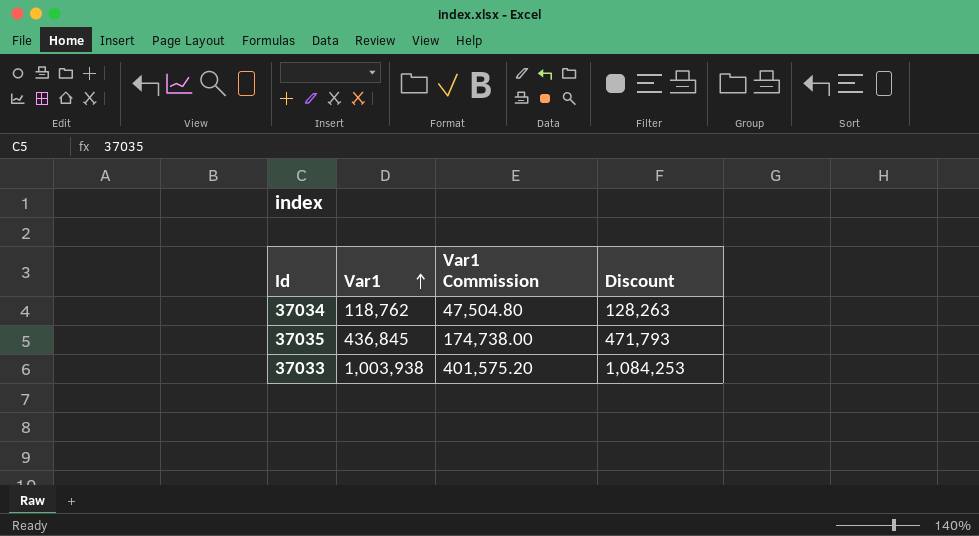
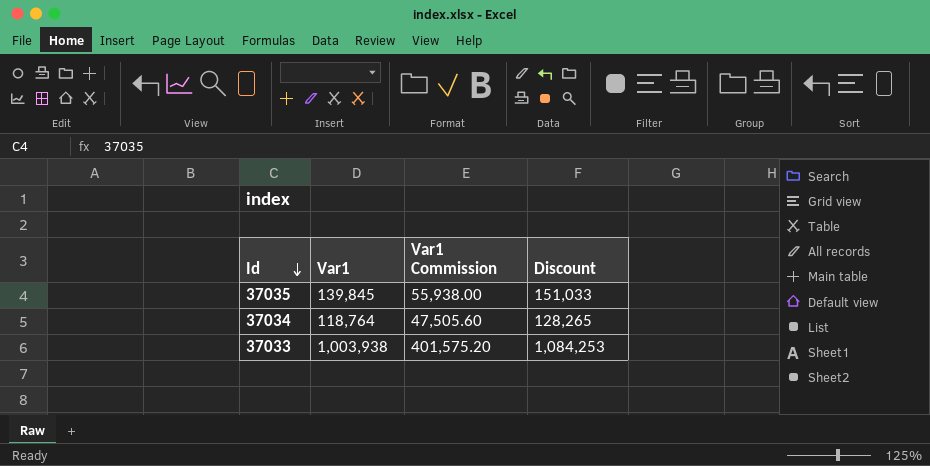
row order: Var1 ascending -> Id descending
37035 | Var1: 436,845 -> 139,845
37035 | Var1 Commission: 174,738.00 -> 55,938.00
37035 | Discount: 471,793 -> 151,033
37034 | Var1: 118,762 -> 118,764
37034 | Var1 Commission: 47,504.80 -> 47,505.60
37034 | Discount: 128,263 -> 128,265

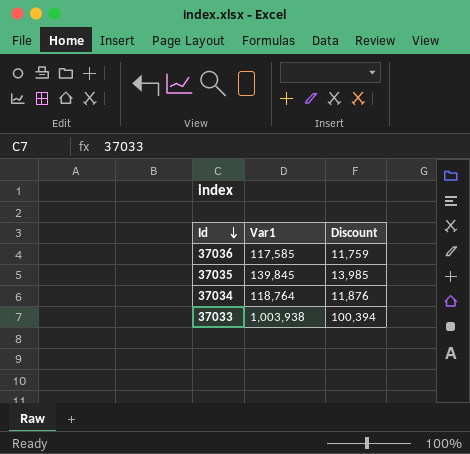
column Var1 Commission | formula: [Var1] * 0.4 -> none
column Discount | formula: [Var1] * 1.08 -> [Var1] * 0.1
row 37036: none -> 117,585 | 11,759

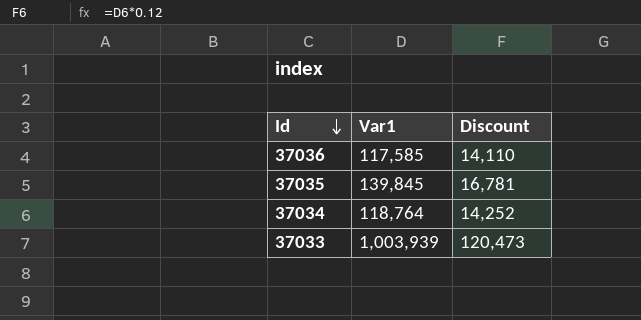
column Discount | formula: [Var1] * 0.1 -> [Var1] * 0.12
37033 | Var1: 1,003,938 -> 1,003,939

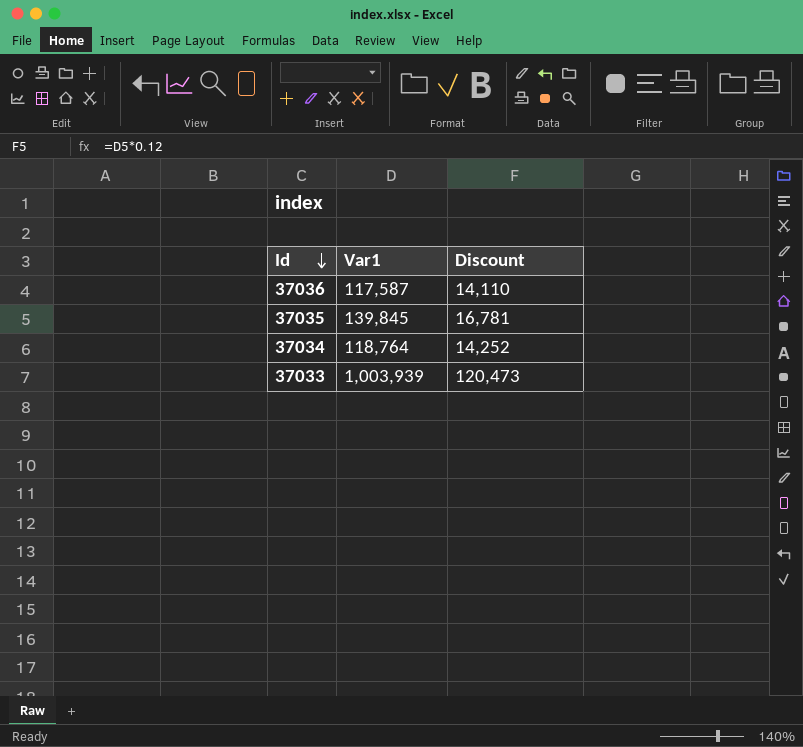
37036 | Var1: 117,585 -> 117,587

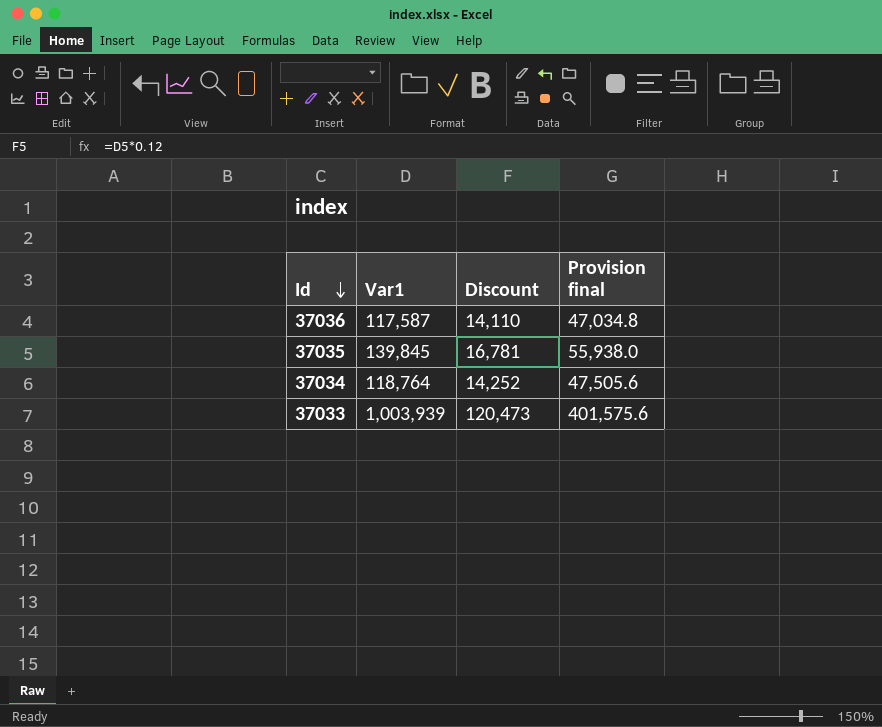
column Provision final | formula: none -> [Var1] * 0.4

